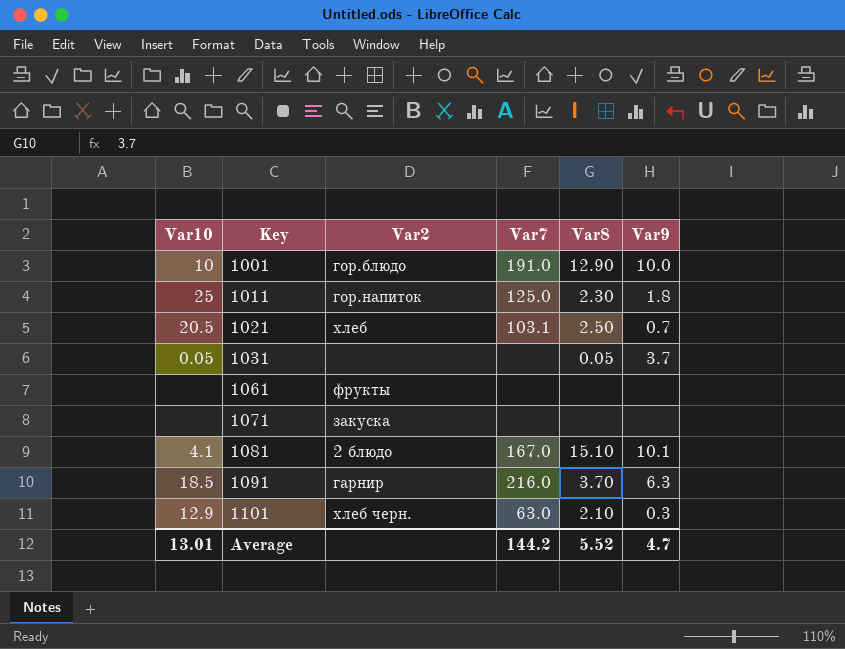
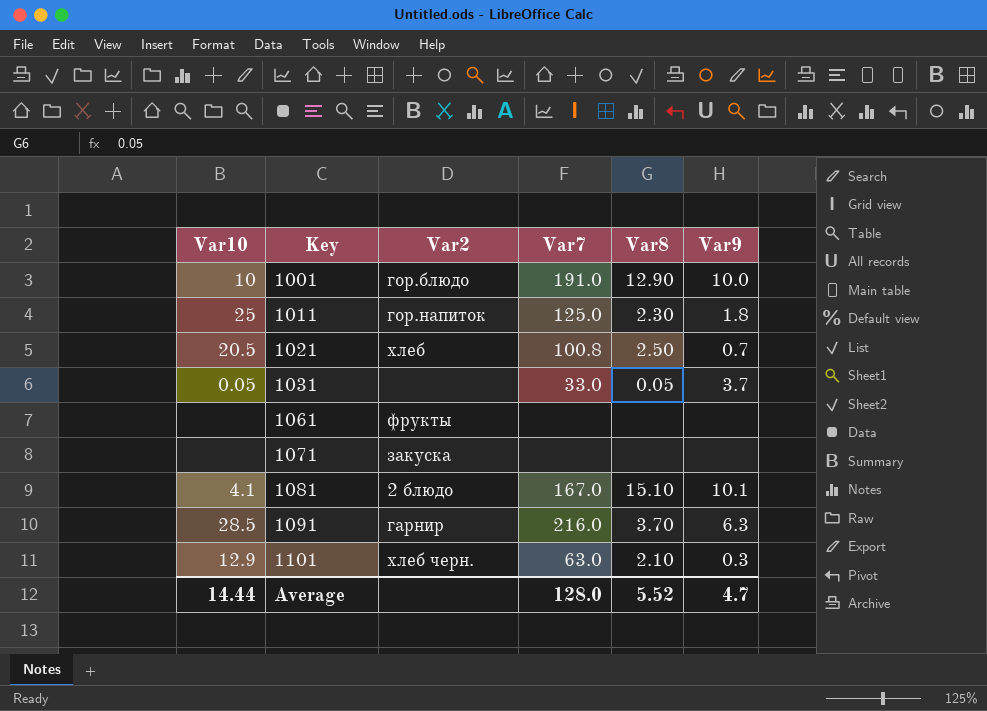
1021 | Var7: 103.1 -> 100.8
1031 | Var7: none -> 33.0
1091 | Var10: 18.5 -> 28.5
Average | Var10: 13.01 -> 14.44
Average | Var7: 144.2 -> 128.0

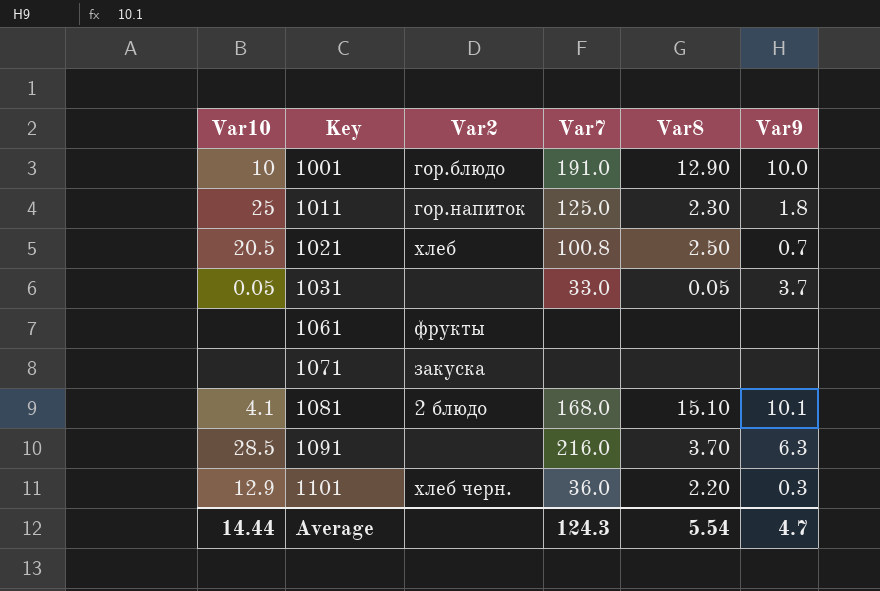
1081 | Var7: 167.0 -> 168.0
1091 | Var2: гарнир -> none
1101 | Var7: 63.0 -> 36.0
1101 | Var8: 2.10 -> 2.20
Average | Var7: 128.0 -> 124.3
Average | Var8: 5.52 -> 5.54

